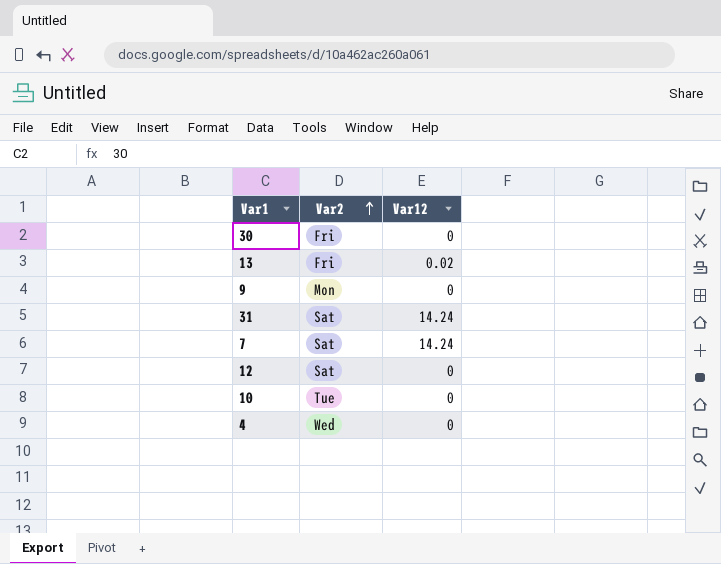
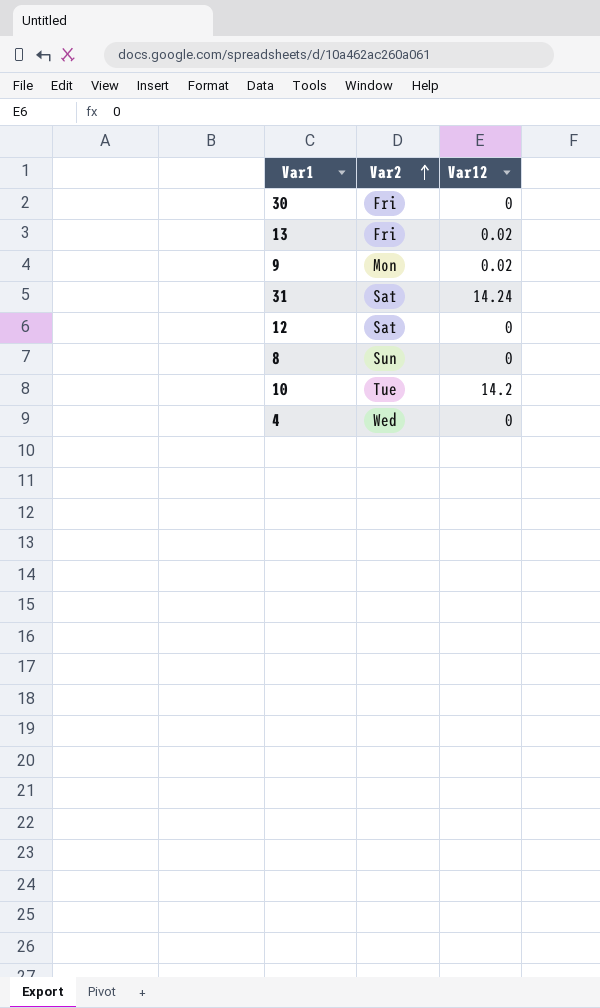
row 7: Sat | 14.24 -> none
9 | Var12: 0 -> 0.02
row 8: none -> Sun | 0
10 | Var12: 0 -> 14.2

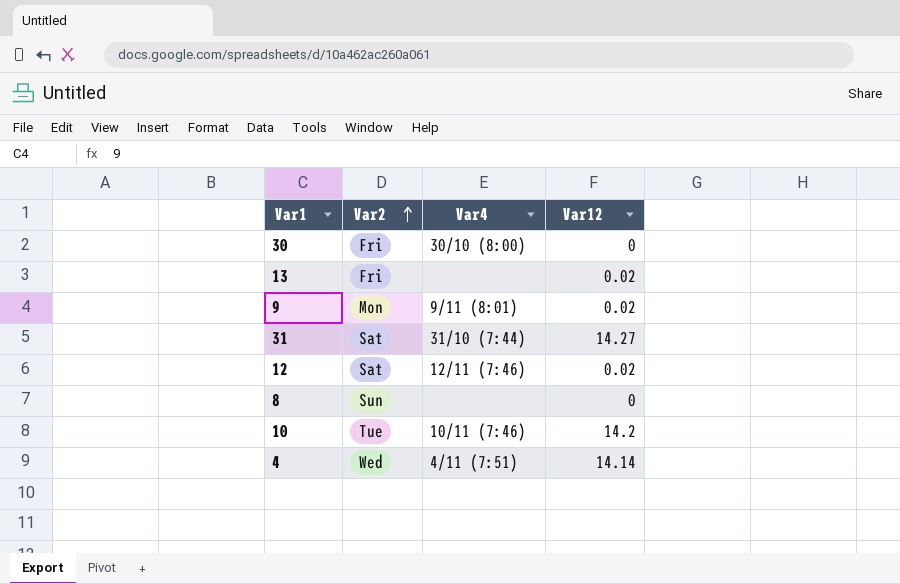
column Var4 | position: none -> 3
31 | Var12: 14.24 -> 14.27
12 | Var12: 0 -> 0.02
4 | Var12: 0 -> 14.14

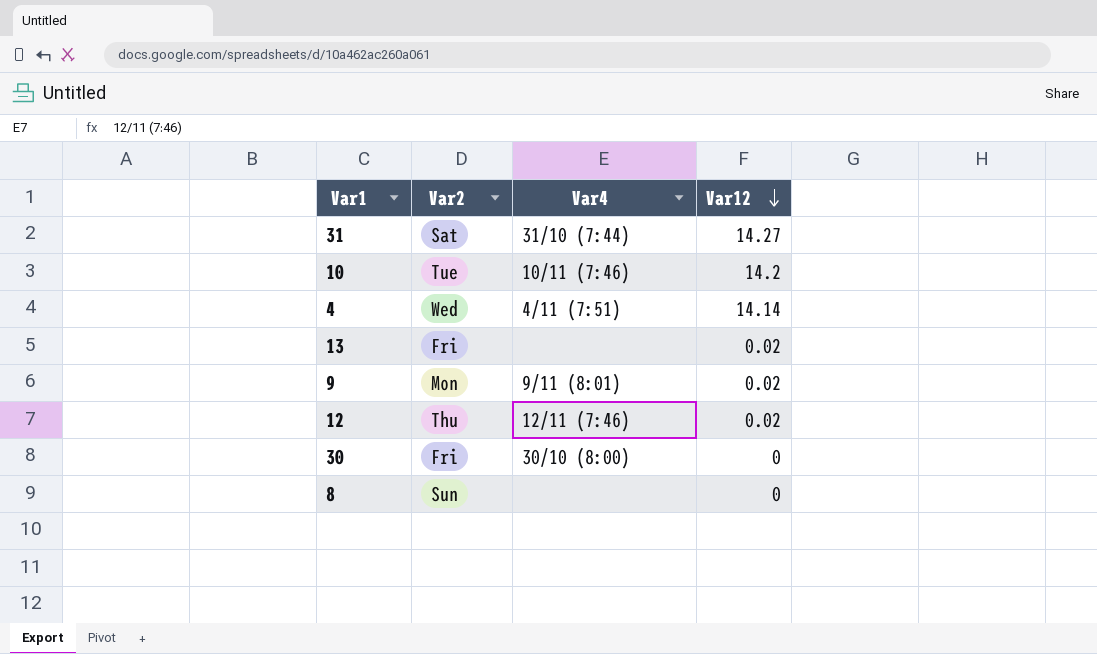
row order: Var2 ascending -> Var12 descending
12 | Var2: Sat -> Thu

